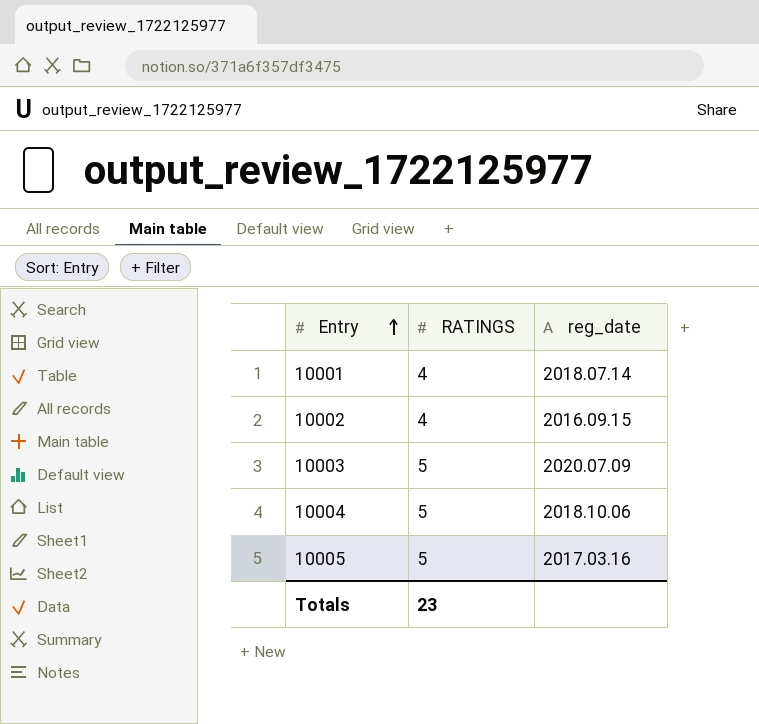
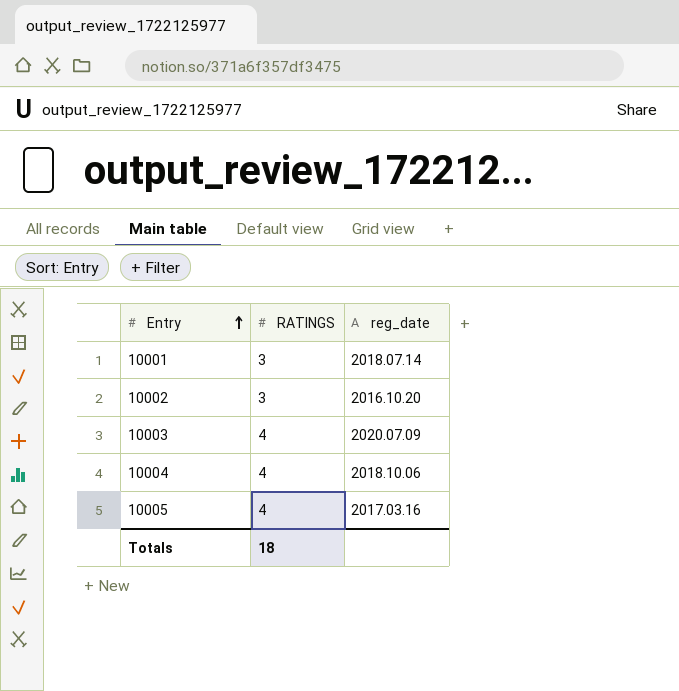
10001 | RATINGS: 4 -> 3
10002 | RATINGS: 4 -> 3
10002 | reg_date: 2016.09.15 -> 2016.10.20
10003 | RATINGS: 5 -> 4
10004 | RATINGS: 5 -> 4
10005 | RATINGS: 5 -> 4
Totals | RATINGS: 23 -> 18

